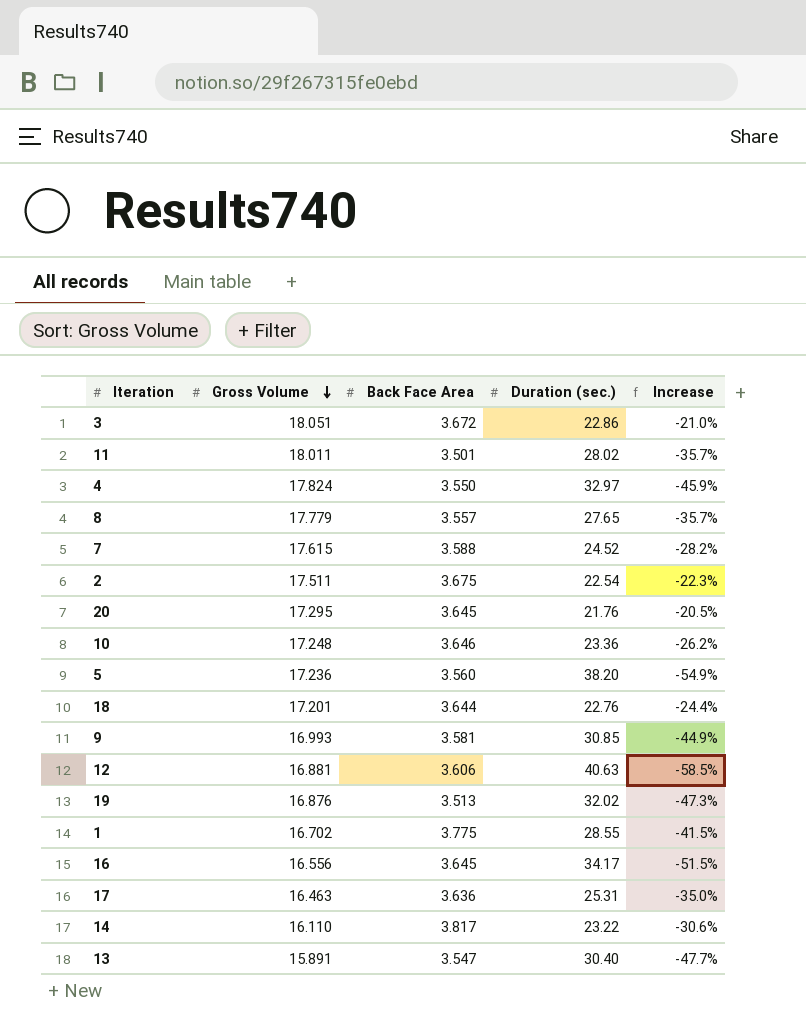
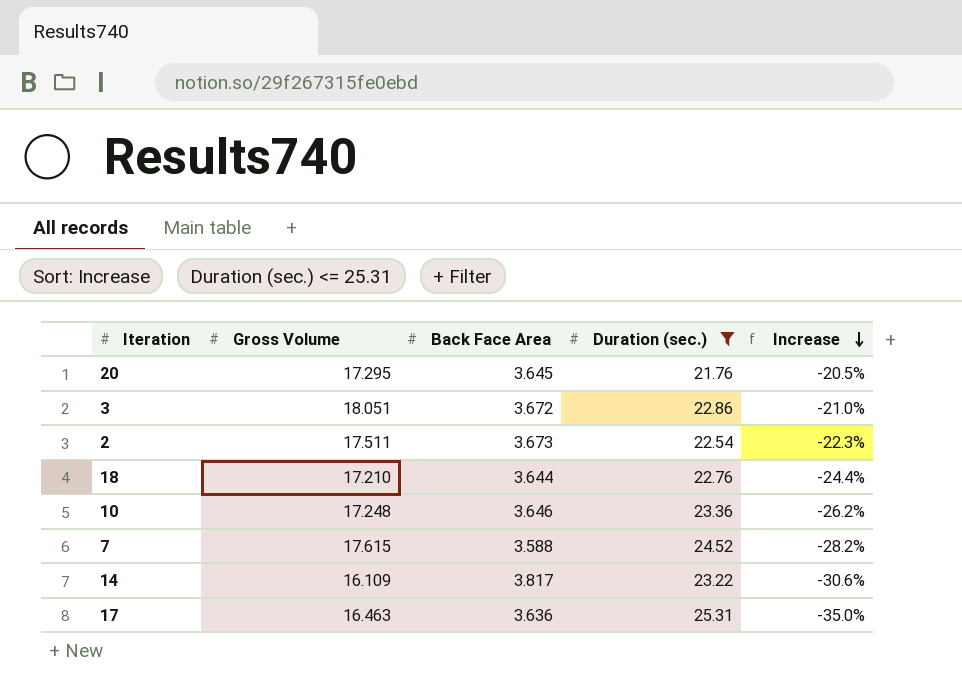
filter: none -> Duration (sec.) <= 25.31
row order: Gross Volume descending -> Increase descending
2 | Back Face Area: 3.675 -> 3.673
18 | Gross Volume: 17.201 -> 17.210
14 | Gross Volume: 16.110 -> 16.109

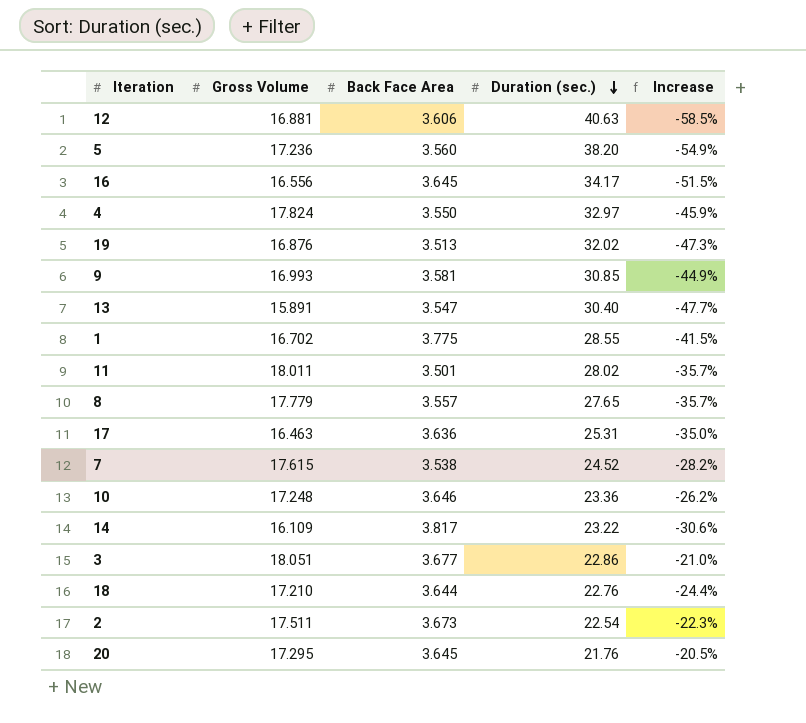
filter: Duration (sec.) <= 25.31 -> none
row order: Increase descending -> Duration (sec.) descending
7 | Back Face Area: 3.588 -> 3.538
3 | Back Face Area: 3.672 -> 3.677

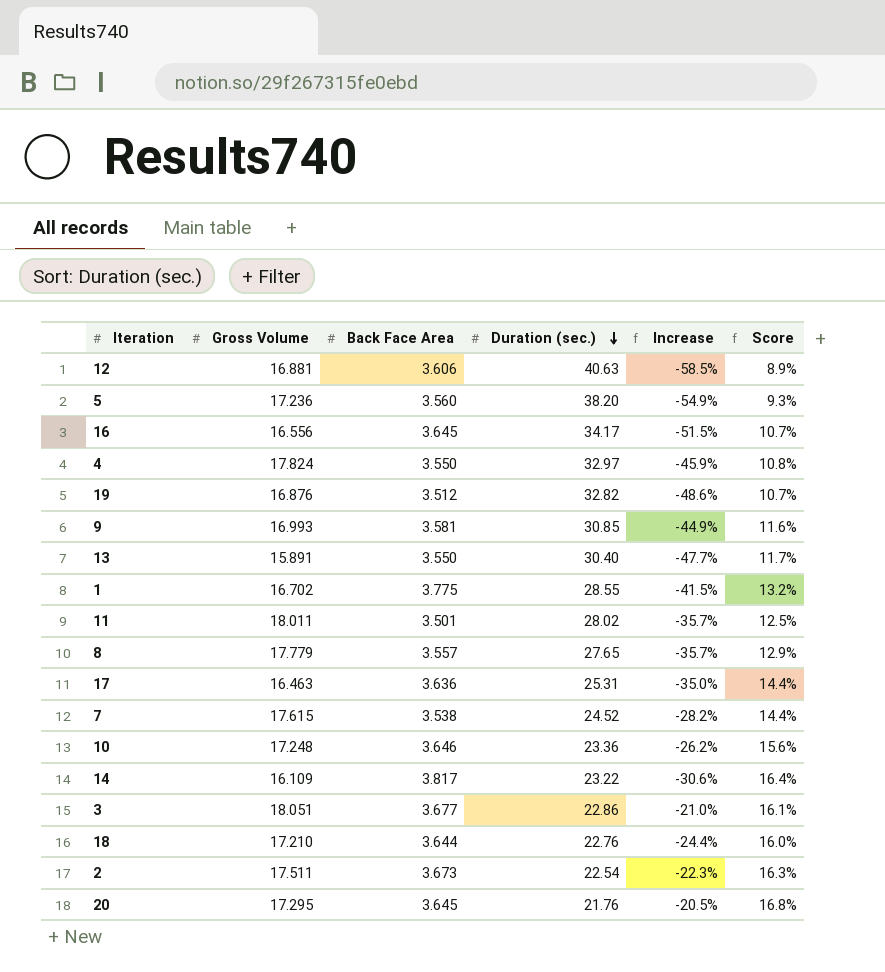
column Score | formula: none -> [Back Face Area] / [Duration (sec.)]
19 | Back Face Area: 3.513 -> 3.512
19 | Duration (sec.): 32.02 -> 32.82
19 | Increase: -47.3% -> -48.6%
13 | Back Face Area: 3.547 -> 3.550

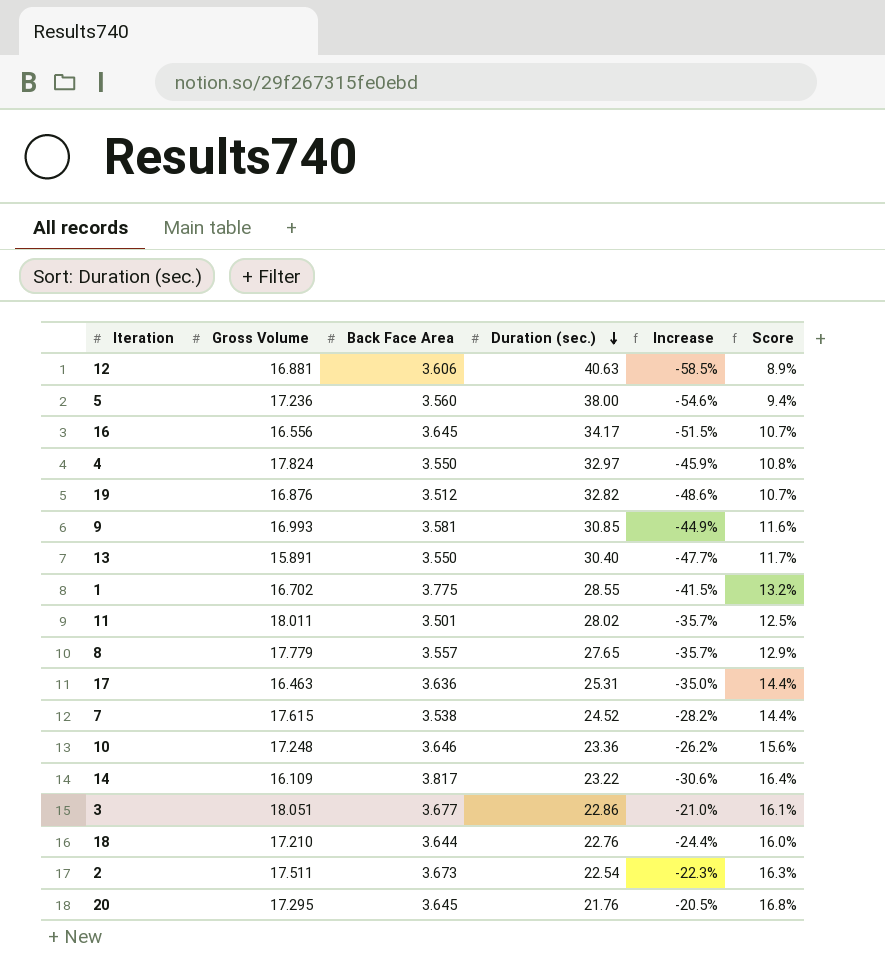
5 | Duration (sec.): 38.20 -> 38.00
5 | Increase: -54.9% -> -54.6%
5 | Score: 9.3% -> 9.4%

